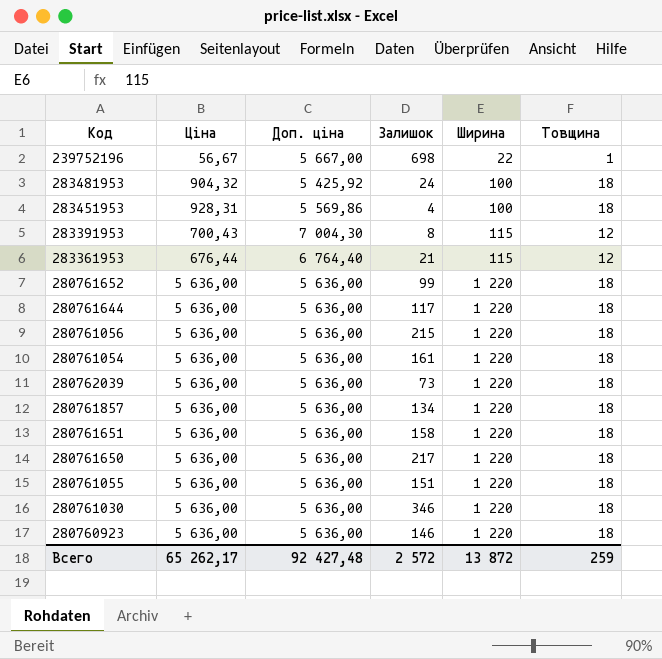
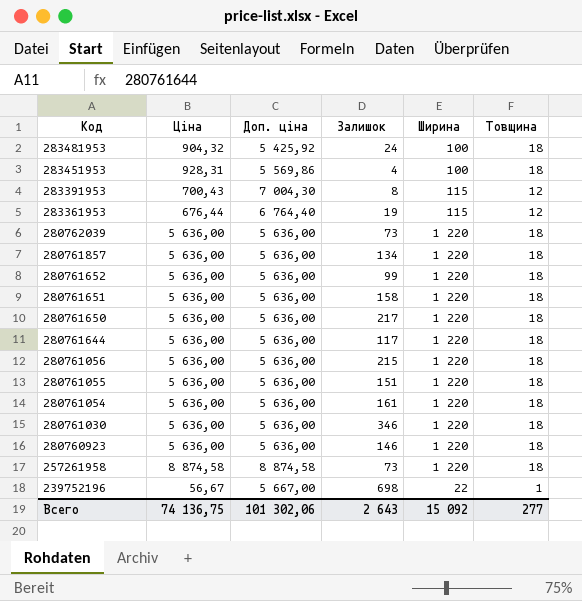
row order: Ширина ascending -> Код descending
283361953 | Залишок: 21 -> 19
row 257261958: none -> 8 874,58 | 8 874,58 | 73 | 1 220 | 18
Всего | Ціна: 65 262,17 -> 74 136,75
Всего | Доп. ціна: 92 427,48 -> 101 302,06
Всего | Залишок: 2 572 -> 2 643
Всего | Ширина: 13 872 -> 15 092
Всего | Товщина: 259 -> 277

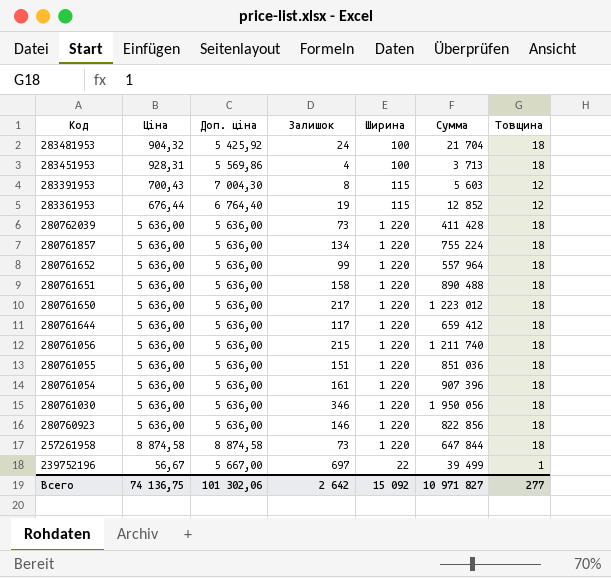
column Сумма | formula: none -> [Ціна] * [Залишок]
239752196 | Залишок: 698 -> 697
Всего | Залишок: 2 643 -> 2 642

